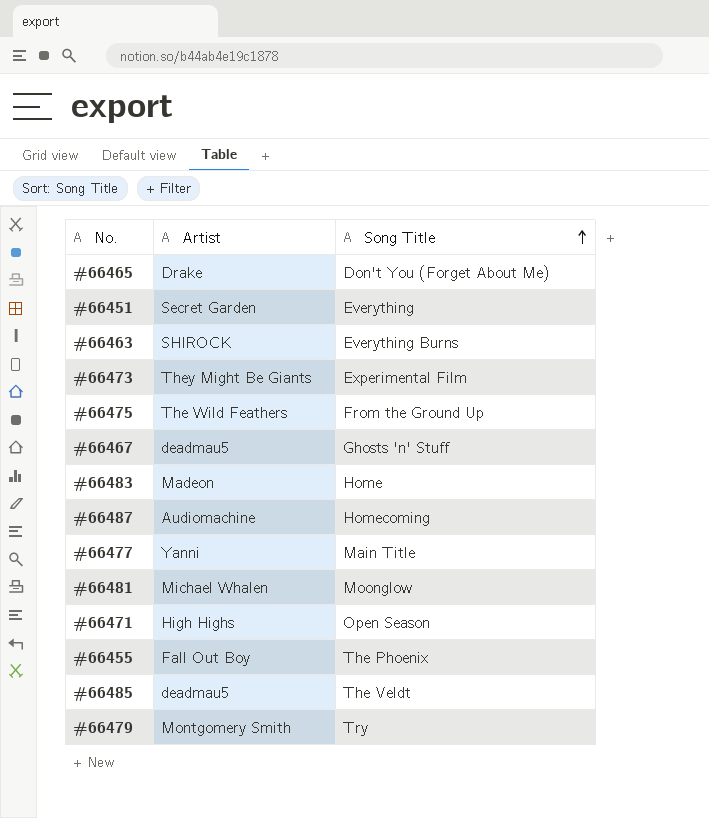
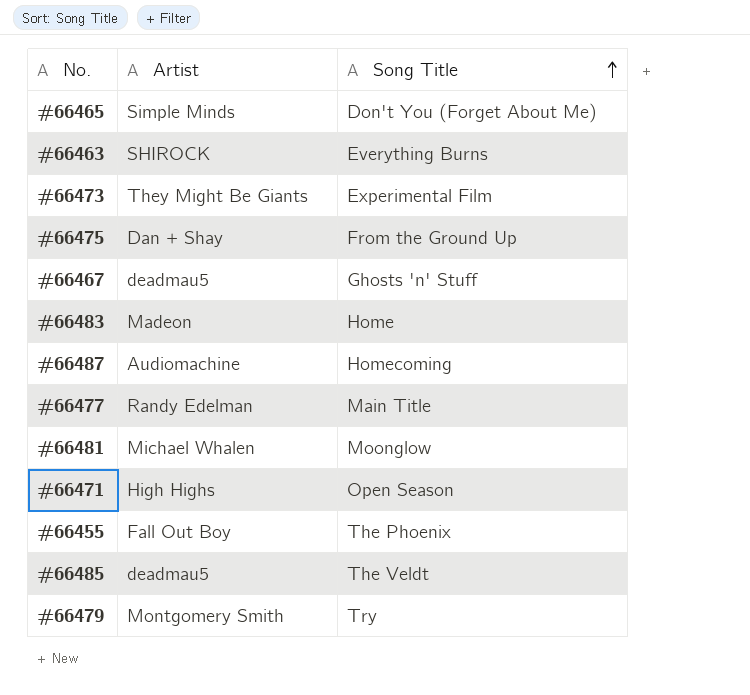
row #66451: Secret Garden | Everything -> none
#66465 | Artist: Drake -> Simple Minds
#66475 | Artist: The Wild Feathers -> Dan + Shay
#66477 | Artist: Yanni -> Randy Edelman

